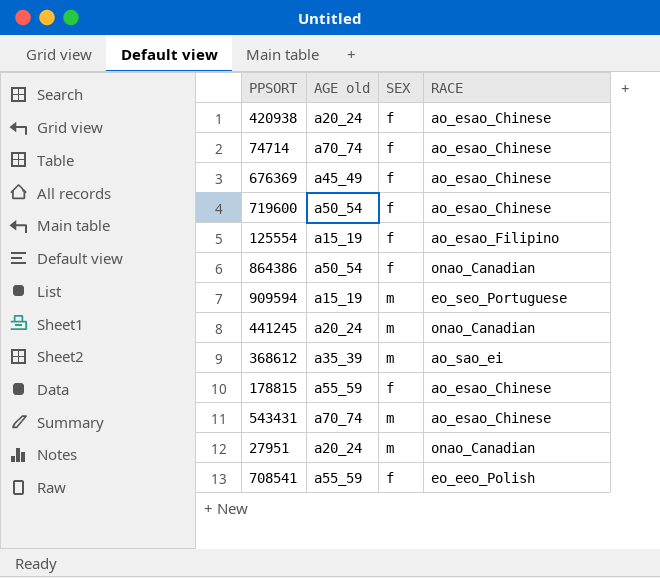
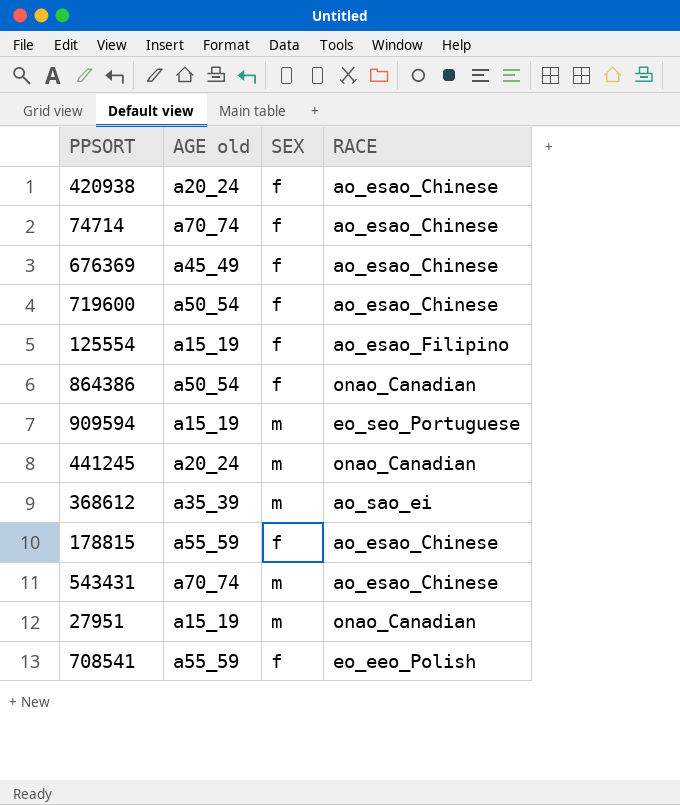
27951 | AGE old: a20_24 -> a15_19

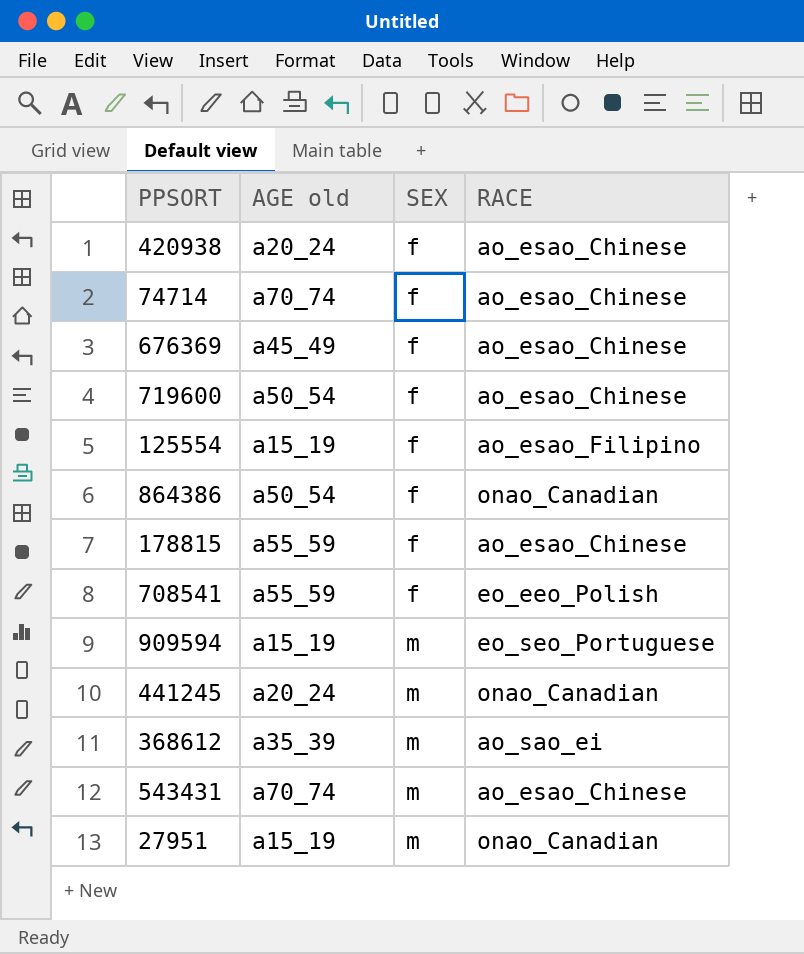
row order: none -> SEX ascending

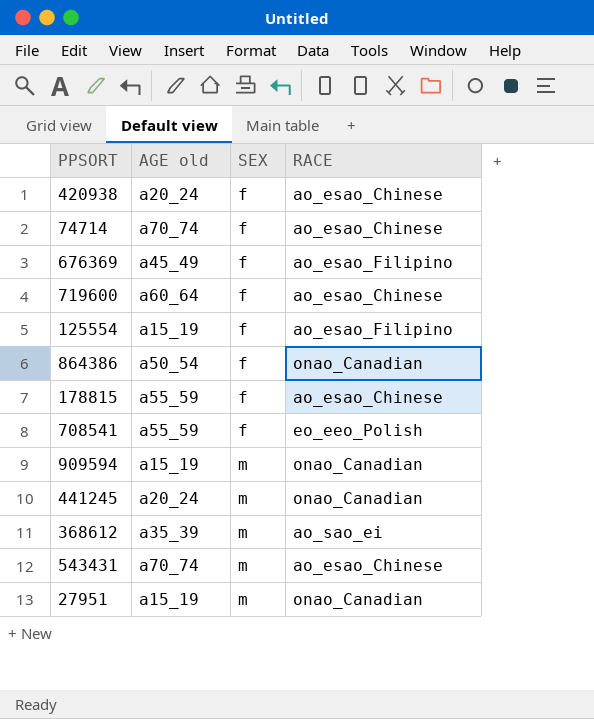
676369 | RACE: ao_esao_Chinese -> ao_esao_Filipino
719600 | AGE old: a50_54 -> a60_64
909594 | RACE: eo_seo_Portuguese -> onao_Canadian

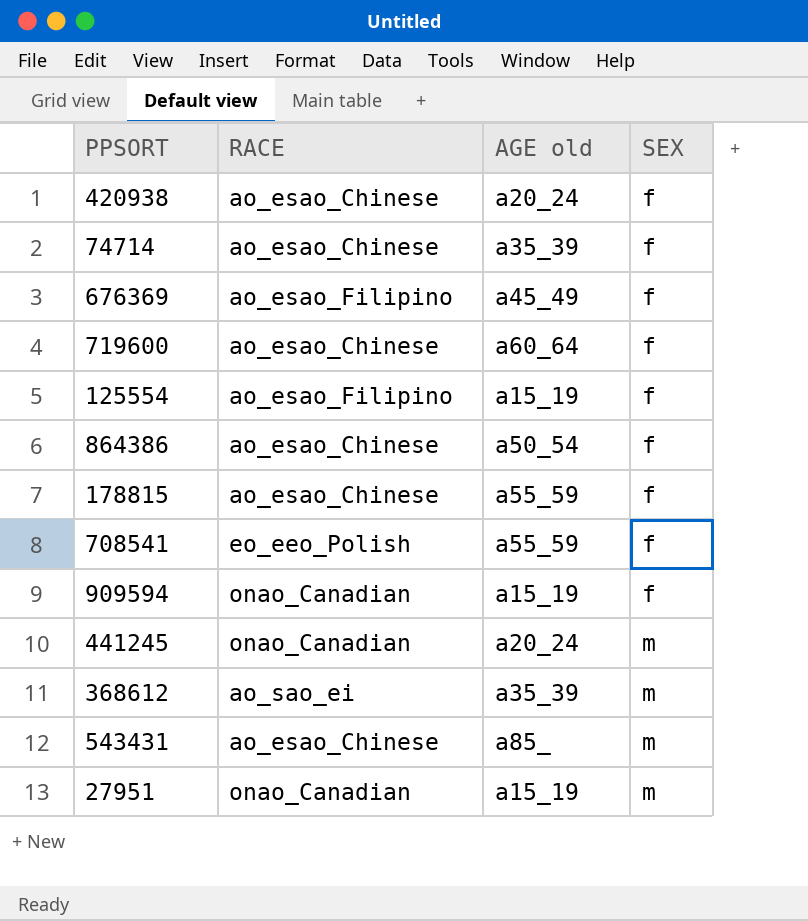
column RACE | position: 4 -> 2
74714 | AGE old: a70_74 -> a35_39
864386 | RACE: onao_Canadian -> ao_esao_Chinese
909594 | SEX: m -> f
543431 | AGE old: a70_74 -> a85_

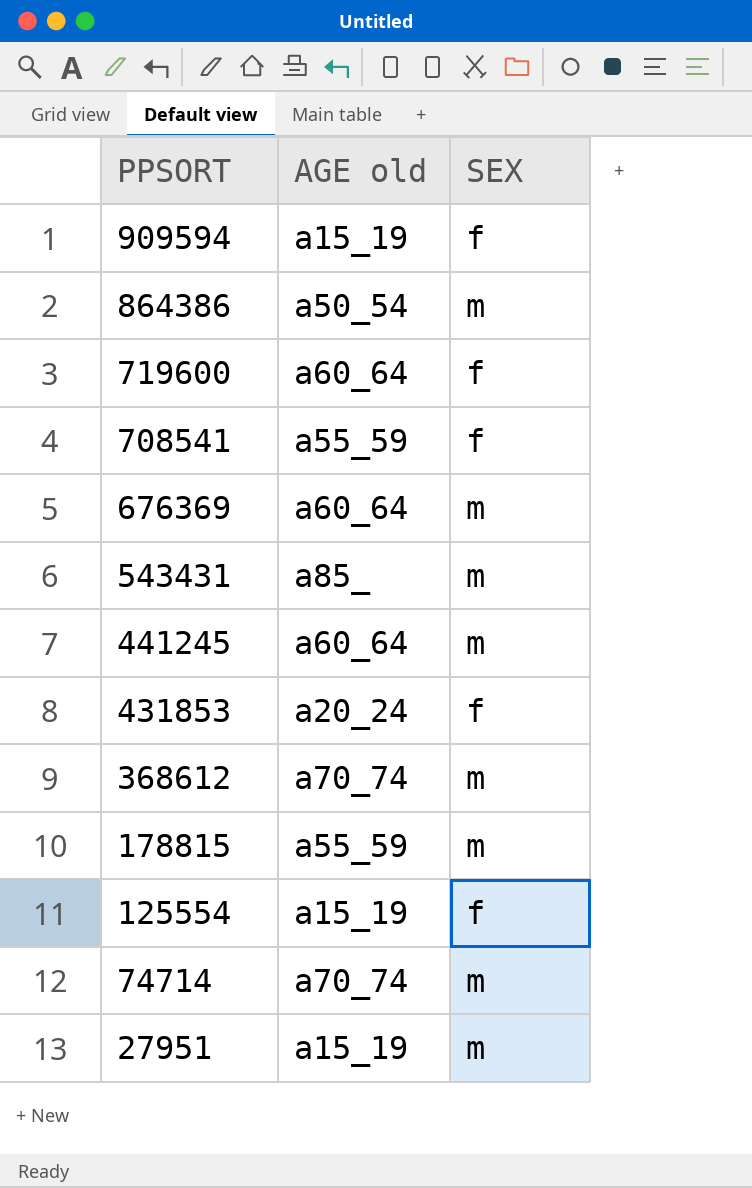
row order: SEX ascending -> PPSORT descending
column RACE | position: 2 -> none
row 420938: ao_esao_Chinese | a20_24 | f -> none
864386 | SEX: f -> m
676369 | AGE old: a45_49 -> a60_64
676369 | SEX: f -> m
441245 | AGE old: a20_24 -> a60_64
row 431853: none -> a20_24 | f
368612 | AGE old: a35_39 -> a70_74
178815 | SEX: f -> m
74714 | AGE old: a35_39 -> a70_74
74714 | SEX: f -> m

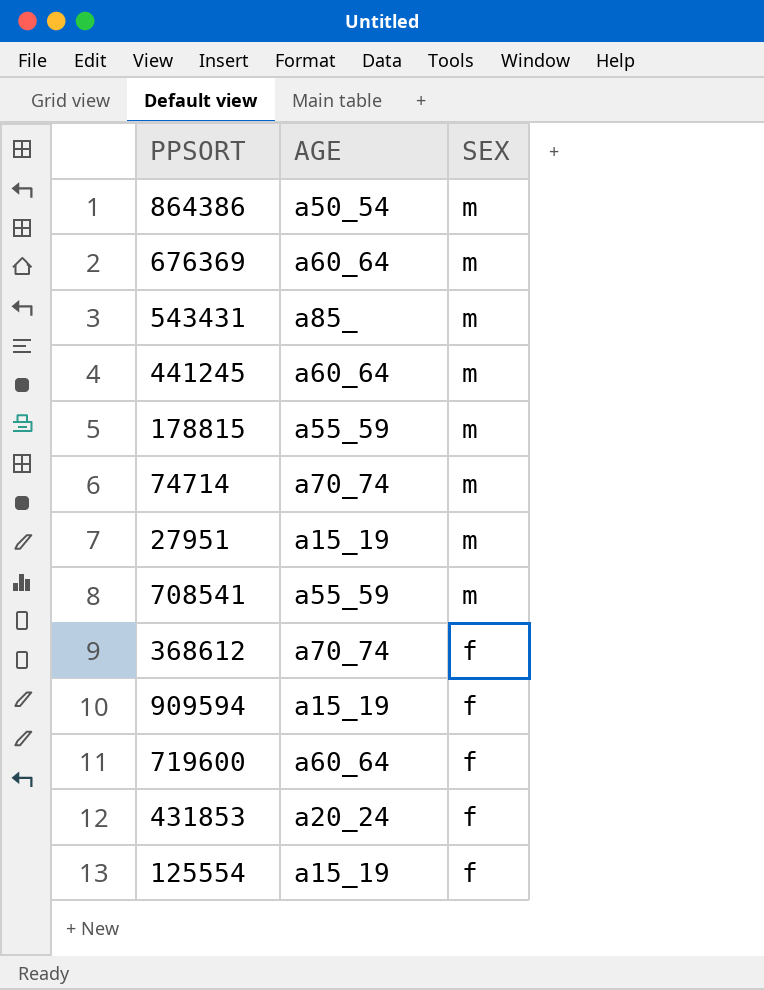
row order: PPSORT descending -> SEX descending
column name: AGE old -> AGE
708541 | SEX: f -> m
368612 | SEX: m -> f

